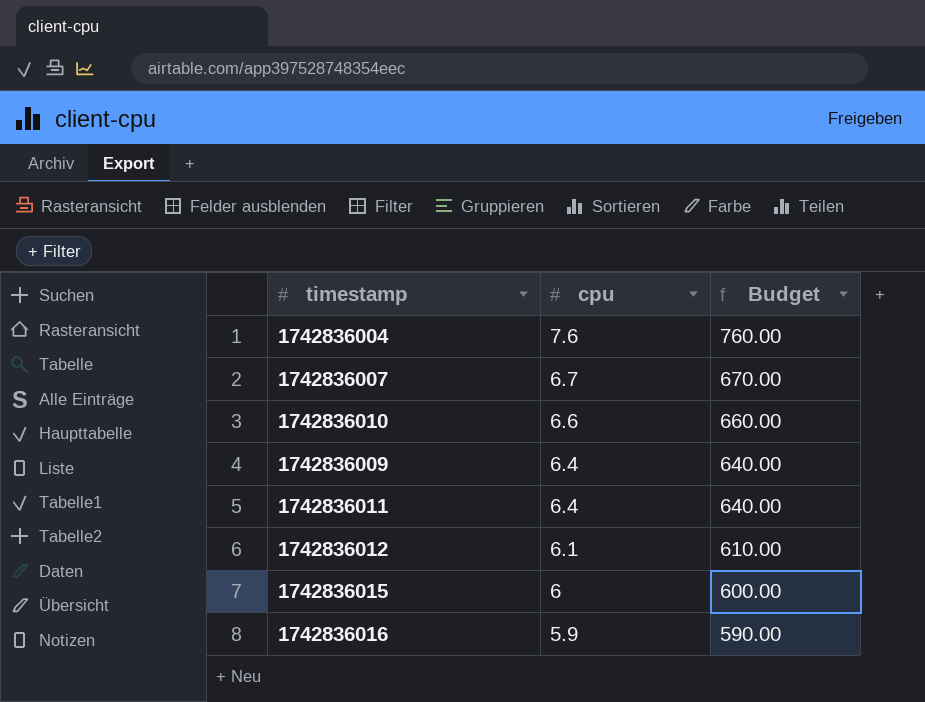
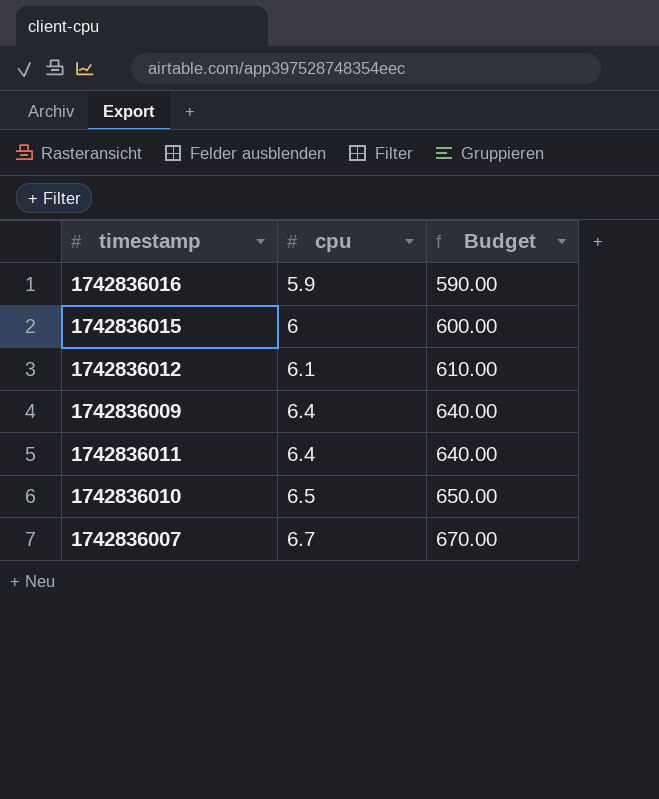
row order: cpu descending -> cpu ascending
row 1742836004: 7.6 | 760.00 -> none
1742836010 | cpu: 6.6 -> 6.5
1742836010 | Budget: 660.00 -> 650.00

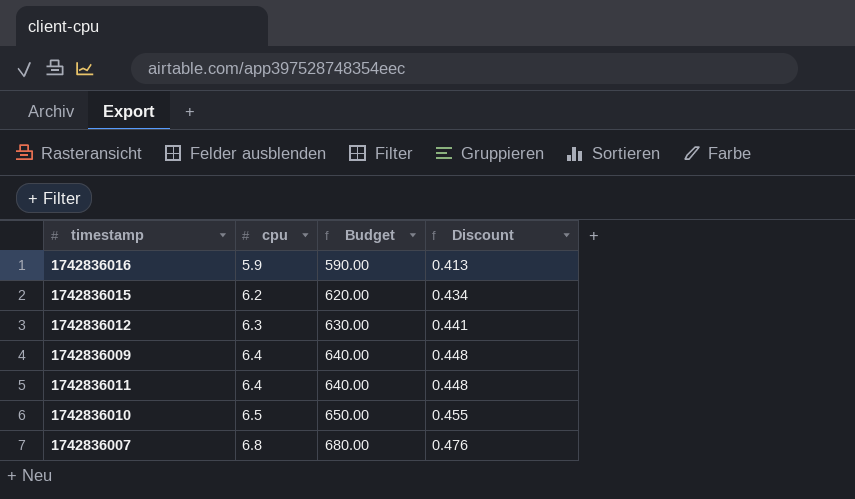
column Discount | formula: none -> [cpu] * 0.07
1742836015 | cpu: 6 -> 6.2
1742836015 | Budget: 600.00 -> 620.00
1742836012 | cpu: 6.1 -> 6.3
1742836012 | Budget: 610.00 -> 630.00
1742836007 | cpu: 6.7 -> 6.8
1742836007 | Budget: 670.00 -> 680.00

